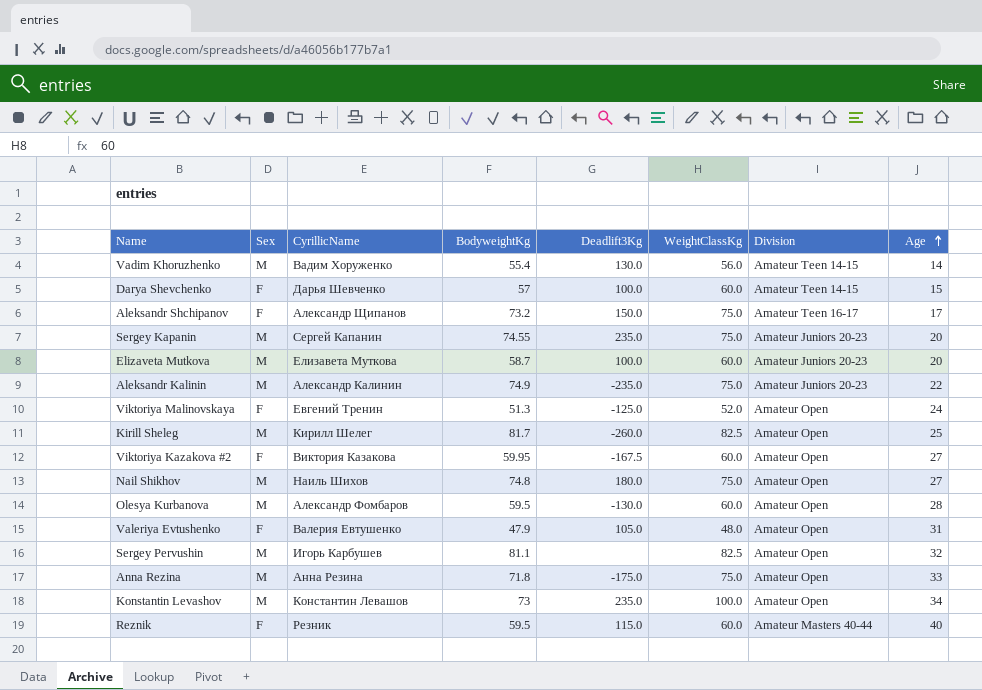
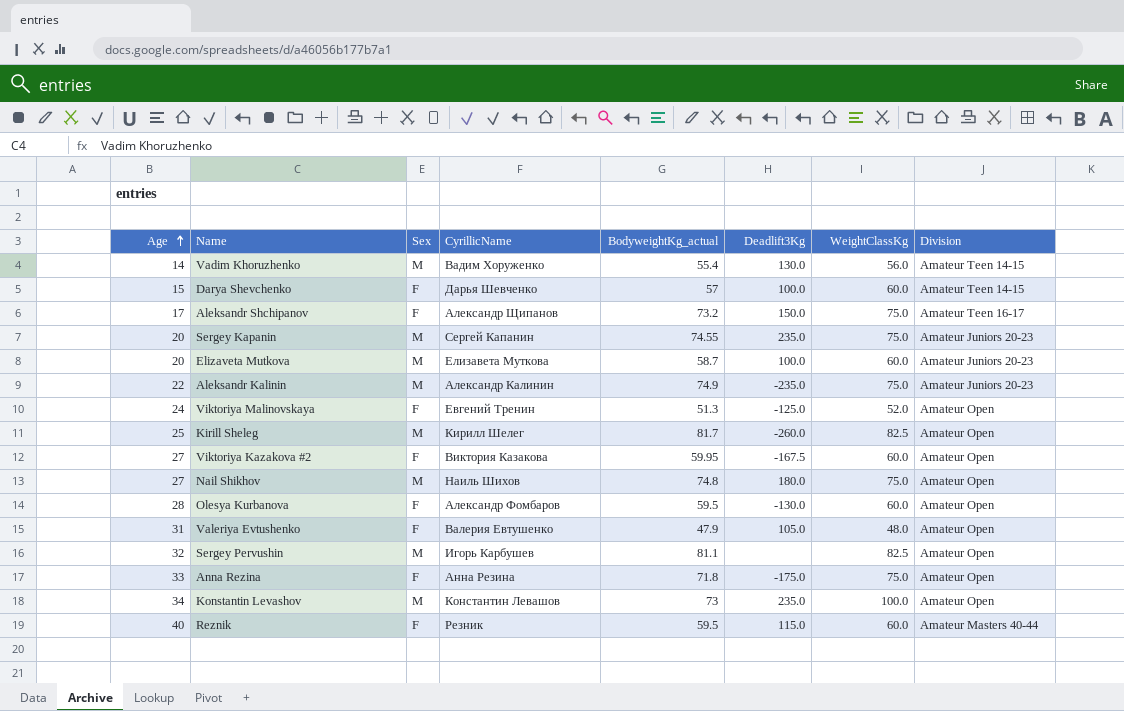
column Age | position: 8 -> 1
column name: BodyweightKg -> BodyweightKg_actual
Olesya Kurbanova | Sex: M -> F
Anna Rezina | Sex: M -> F

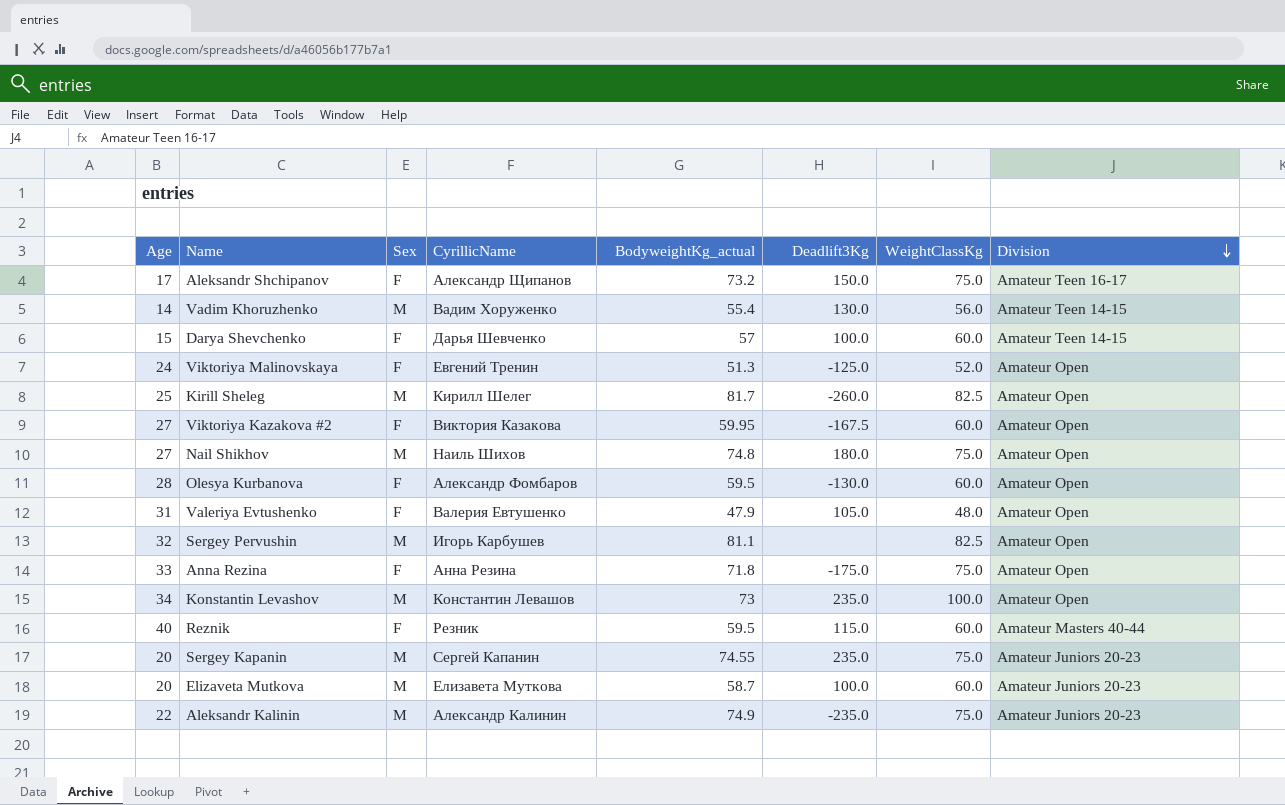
row order: Age ascending -> Division descending

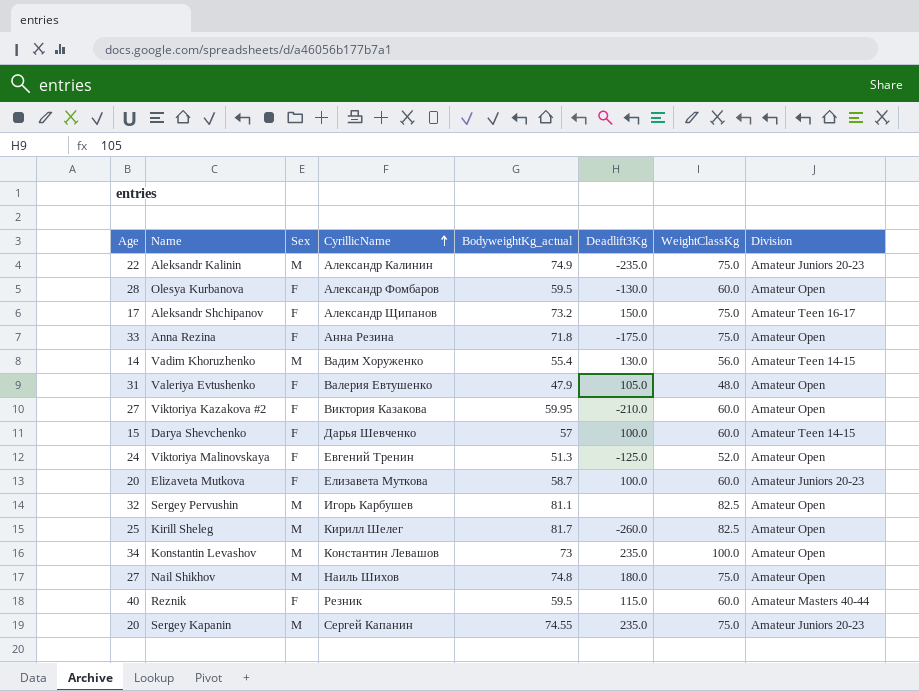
row order: Division descending -> CyrillicName ascending
Viktoriya Kazakova #2 | Deadlift3Kg: -167.5 -> -210.0
Elizaveta Mutkova | Sex: M -> F

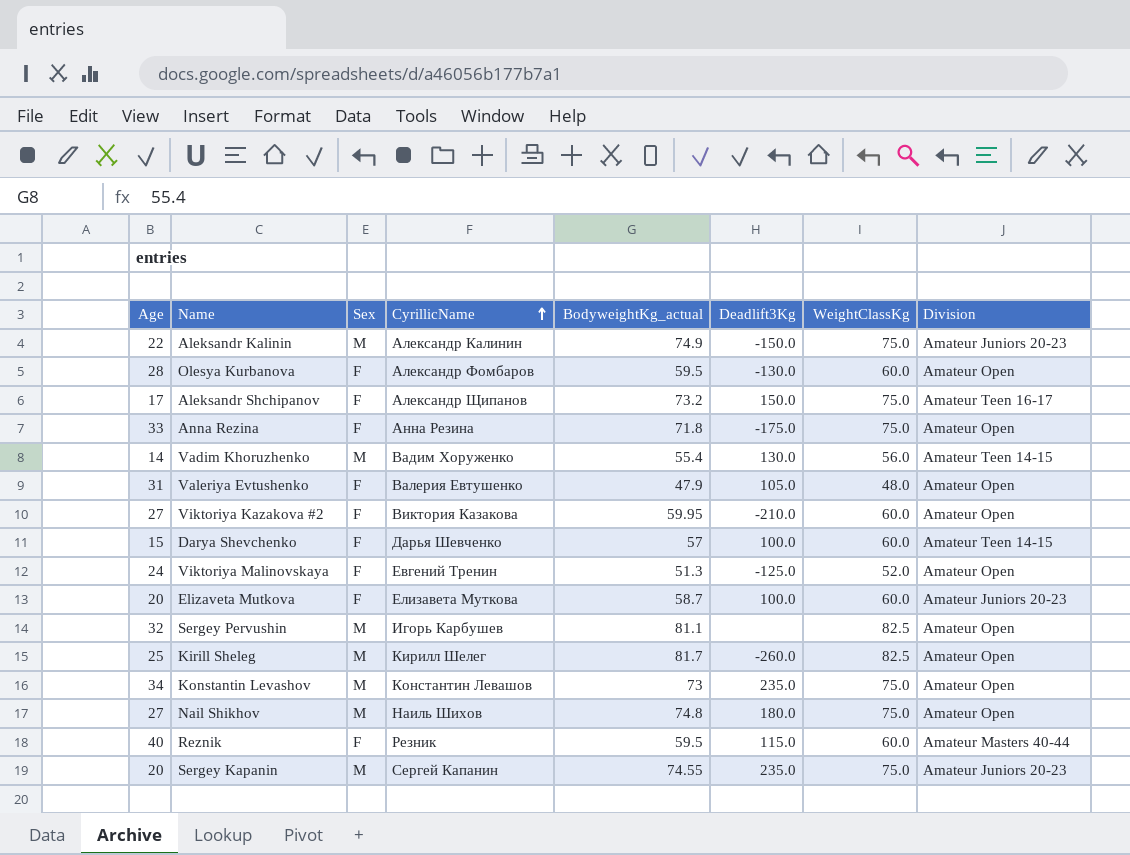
Aleksandr Kalinin | Deadlift3Kg: -235.0 -> -150.0
Konstantin Levashov | WeightClassKg: 100.0 -> 75.0

